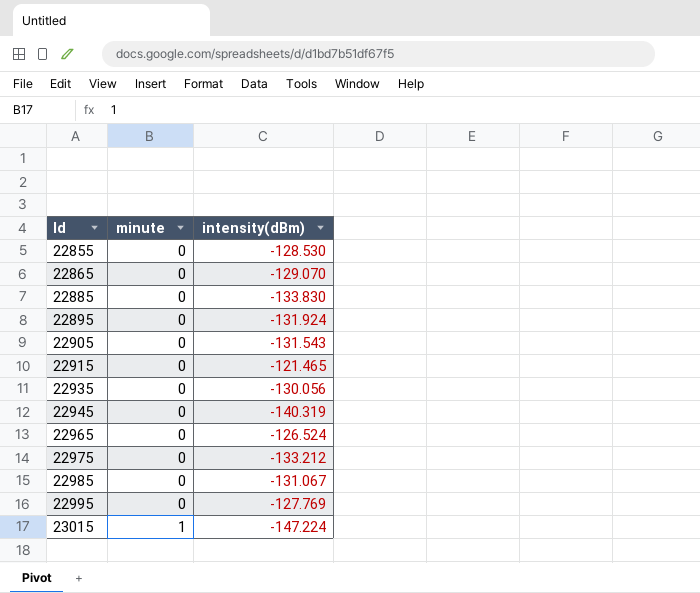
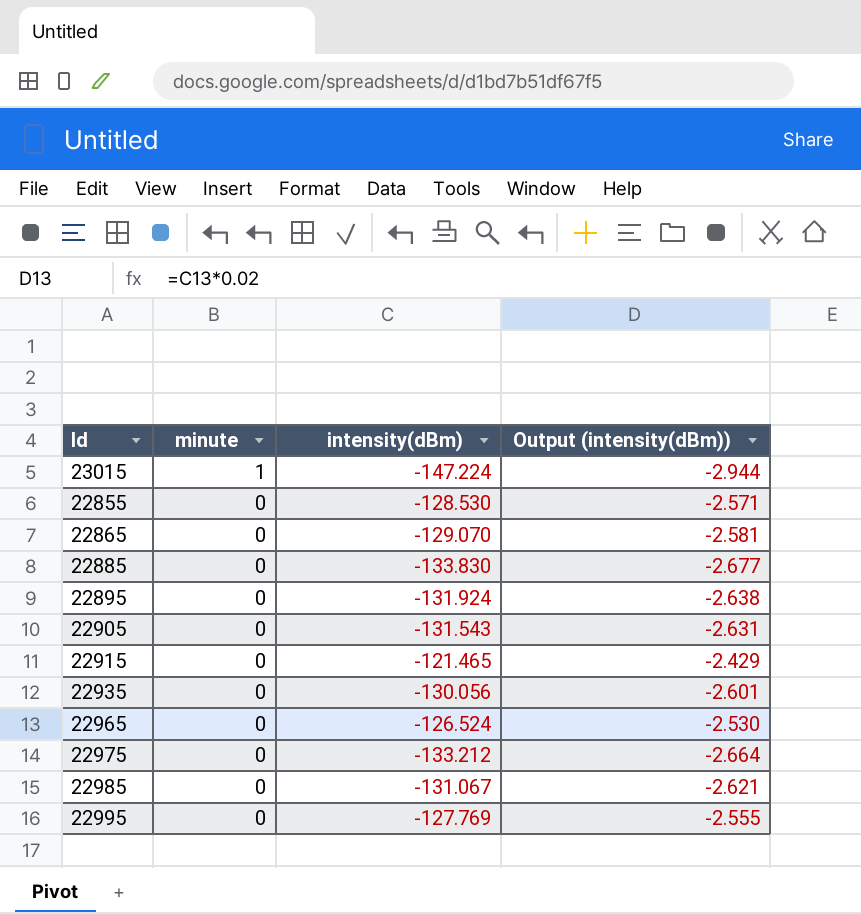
row order: Id ascending -> minute descending
column Output (intensity(dBm)) | formula: none -> [intensity(dBm)] * 0.02
row 22945: 0 | -140.319 -> none

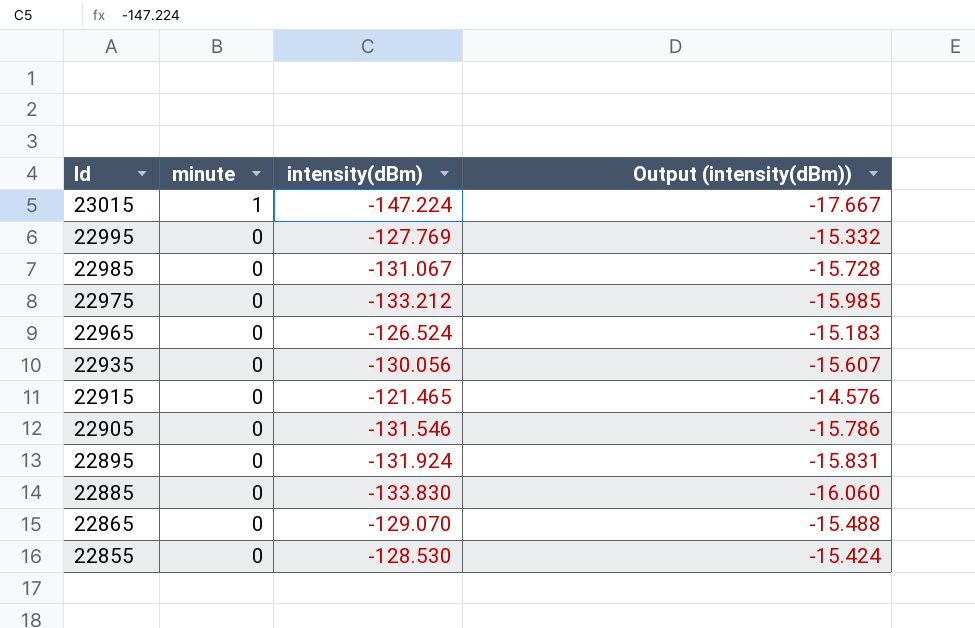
row order: minute descending -> Id descending
column Output (intensity(dBm)) | formula: [intensity(dBm)] * 0.02 -> [intensity(dBm)] * 0.12
22905 | intensity(dBm): -131.543 -> -131.546

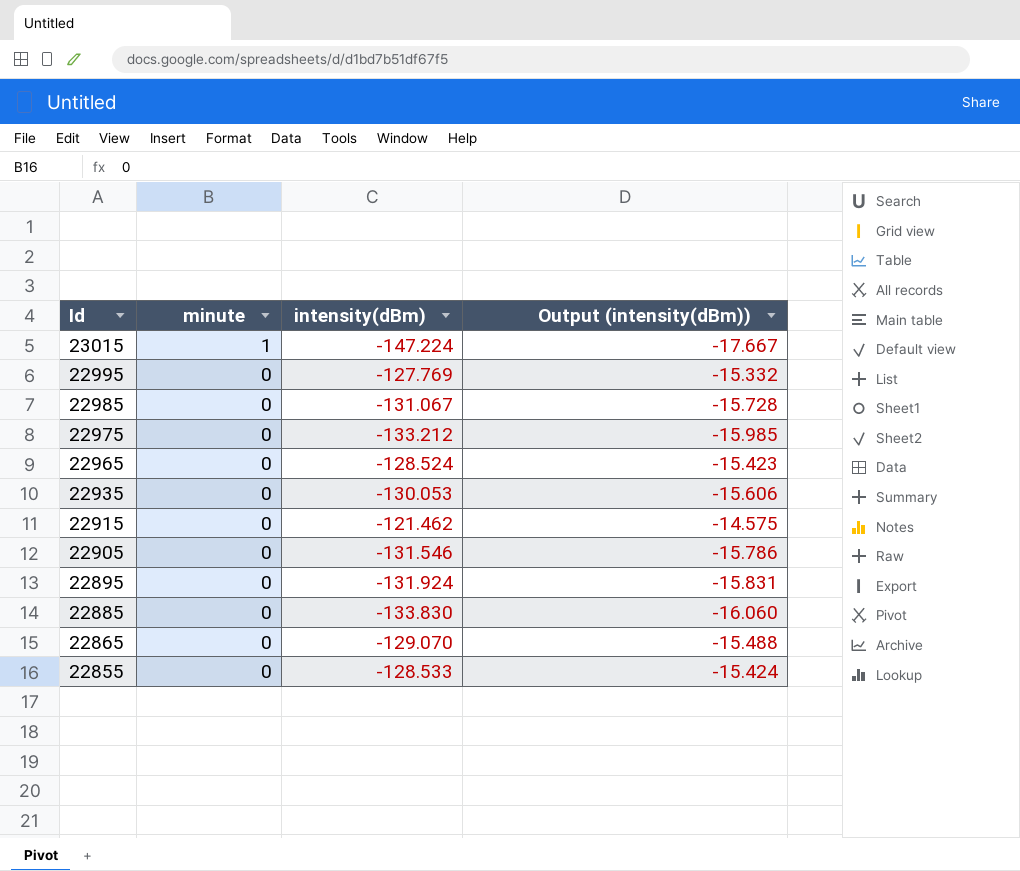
22965 | intensity(dBm): -126.524 -> -128.524
22965 | Output (intensity(dBm)): -15.183 -> -15.423
22935 | intensity(dBm): -130.056 -> -130.053
22935 | Output (intensity(dBm)): -15.607 -> -15.606
22915 | intensity(dBm): -121.465 -> -121.462
22915 | Output (intensity(dBm)): -14.576 -> -14.575
22855 | intensity(dBm): -128.530 -> -128.533

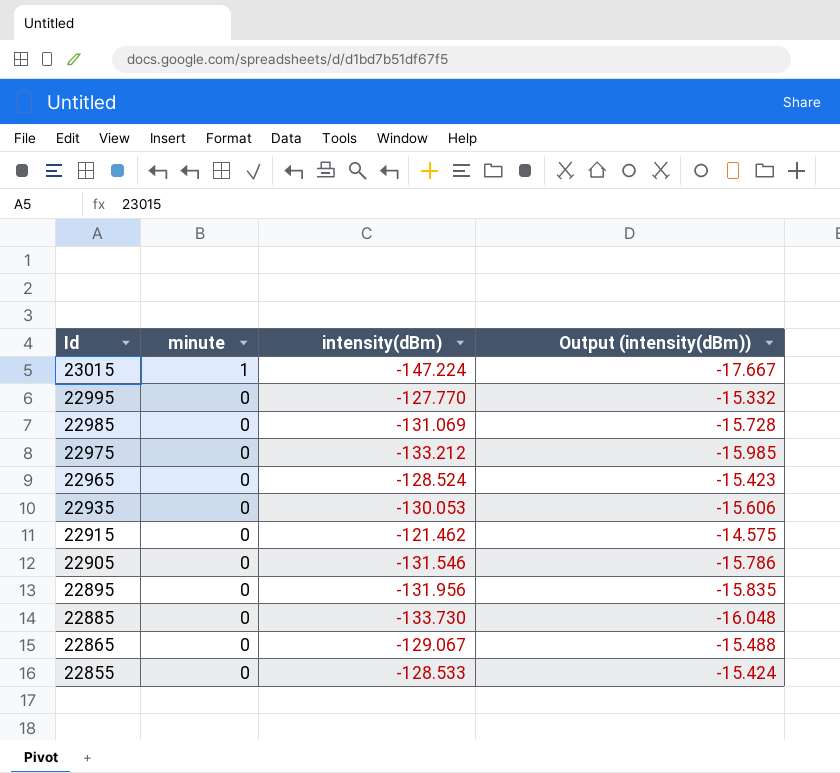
22995 | intensity(dBm): -127.769 -> -127.770
22985 | intensity(dBm): -131.067 -> -131.069
22895 | intensity(dBm): -131.924 -> -131.956
22895 | Output (intensity(dBm)): -15.831 -> -15.835
22885 | intensity(dBm): -133.830 -> -133.730
22885 | Output (intensity(dBm)): -16.060 -> -16.048
22865 | intensity(dBm): -129.070 -> -129.067

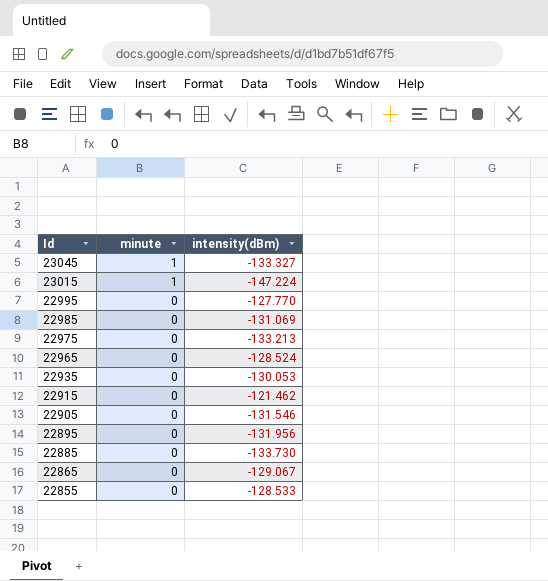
column Output (intensity(dBm)) | formula: [intensity(dBm)] * 0.12 -> none
row 23045: none -> 1 | -133.327
22975 | intensity(dBm): -133.212 -> -133.213

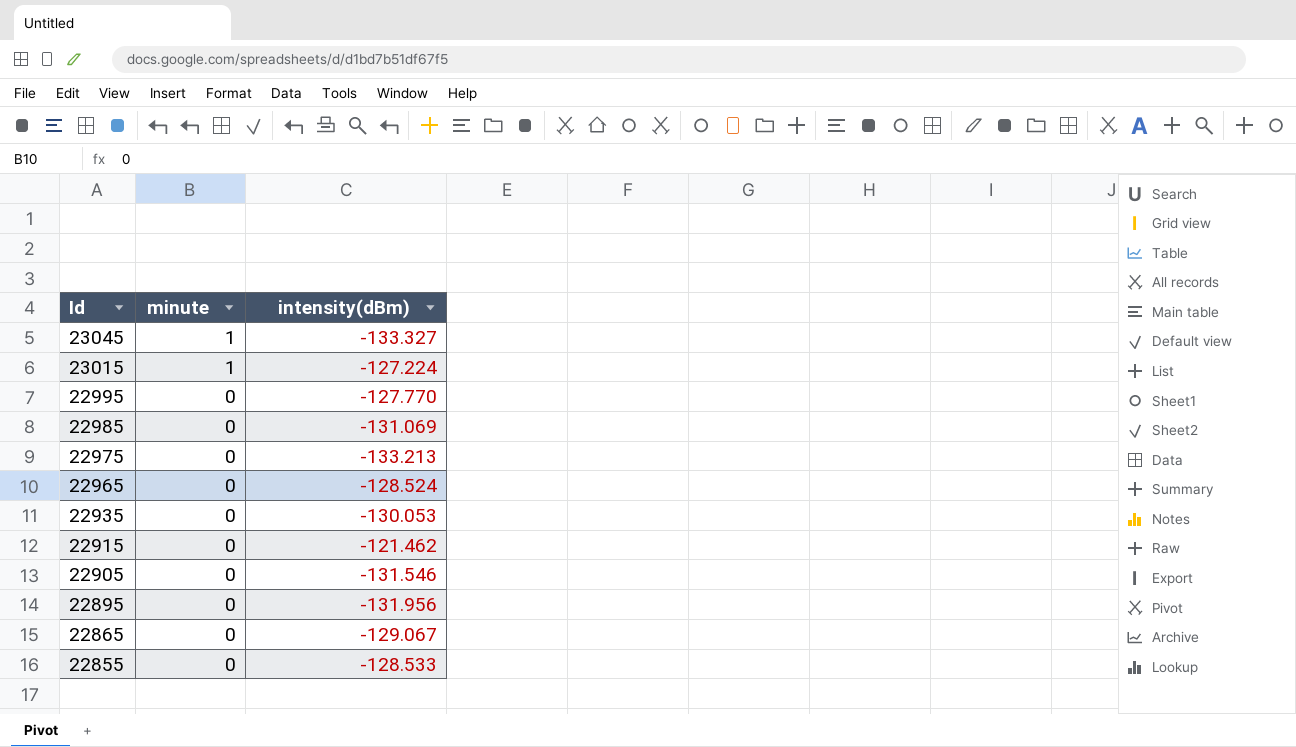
row 22885: 0 | -133.730 -> none
23015 | intensity(dBm): -147.224 -> -127.224

